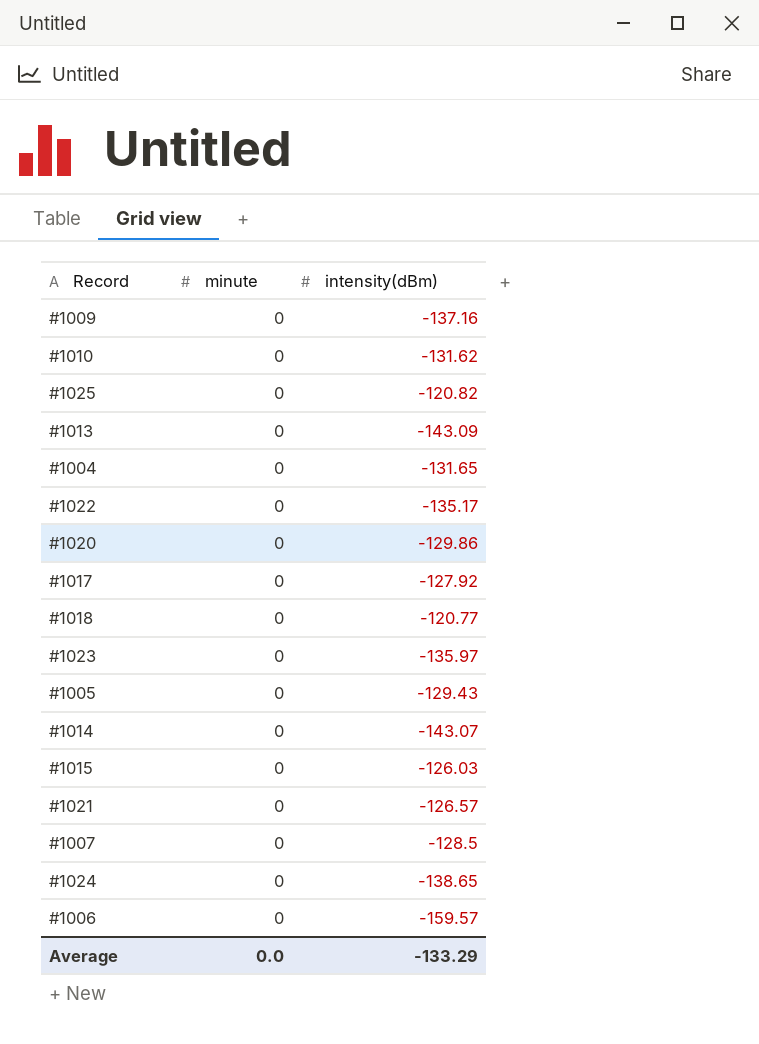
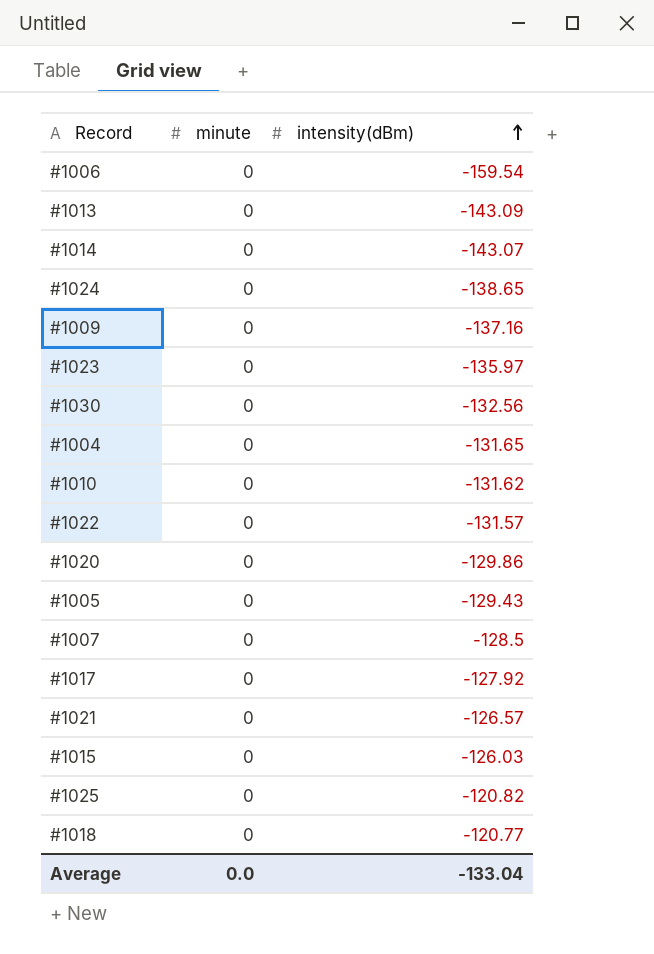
row order: none -> intensity(dBm) ascending
#1006 | intensity(dBm): -159.57 -> -159.54
row #1030: none -> 0 | -132.56
#1022 | intensity(dBm): -135.17 -> -131.57
Average | intensity(dBm): -133.29 -> -133.04

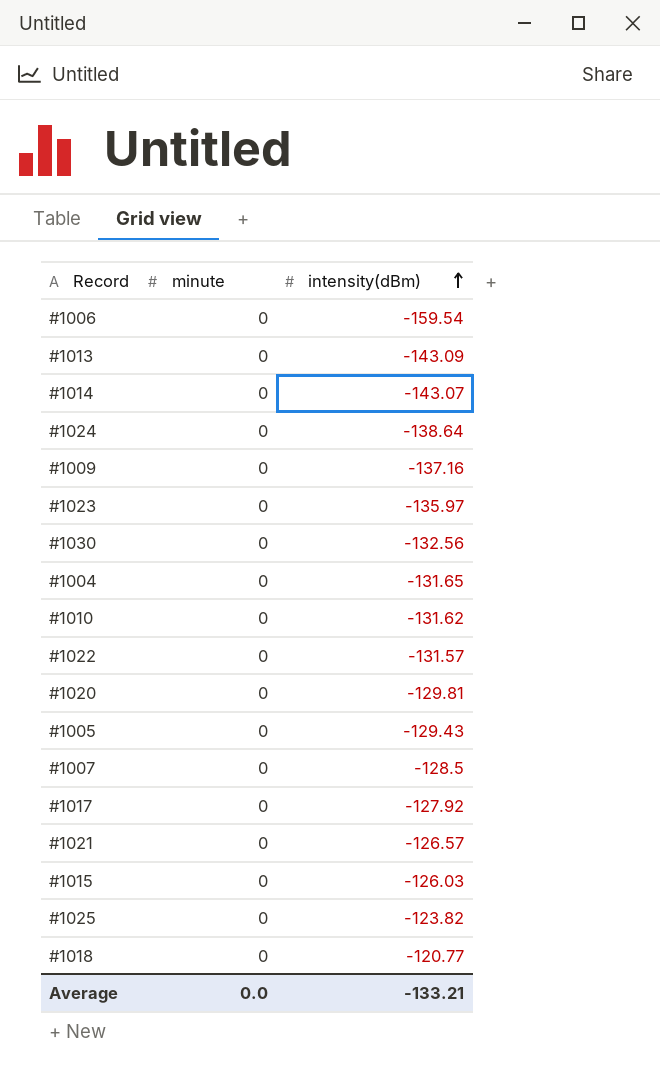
#1024 | intensity(dBm): -138.65 -> -138.64
#1020 | intensity(dBm): -129.86 -> -129.81
#1025 | intensity(dBm): -120.82 -> -123.82
Average | intensity(dBm): -133.04 -> -133.21

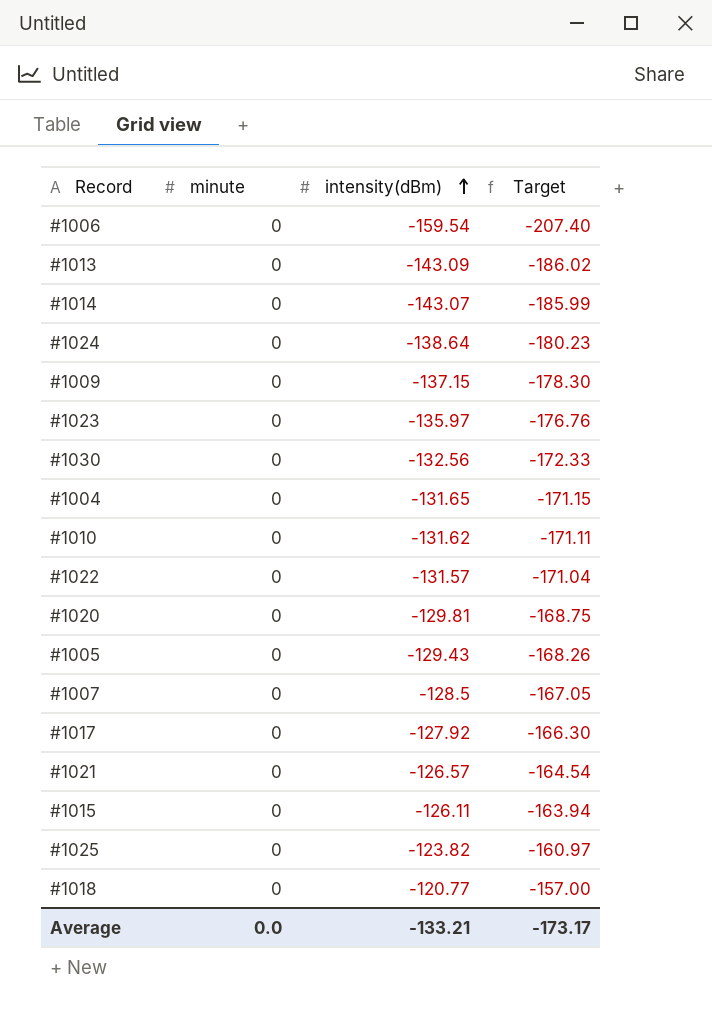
column Target | formula: none -> [intensity(dBm)] * 1.3
#1009 | intensity(dBm): -137.16 -> -137.15
#1015 | intensity(dBm): -126.03 -> -126.11

